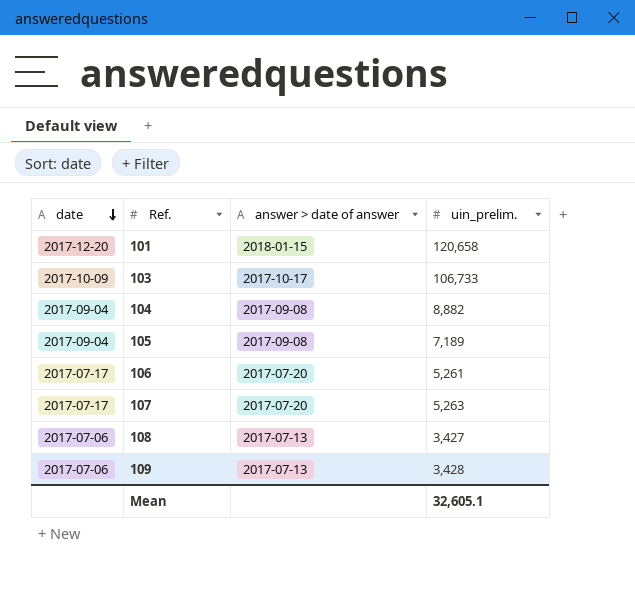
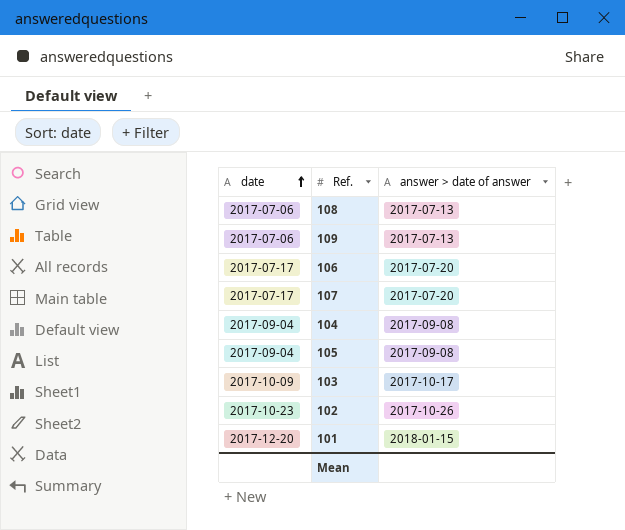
row order: date descending -> date ascending
column uin_prelim. | position: 4 -> none
row 102: none -> 2017-10-23 | 2017-10-26

